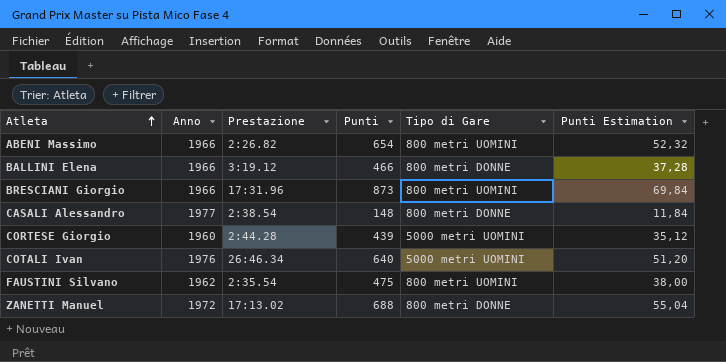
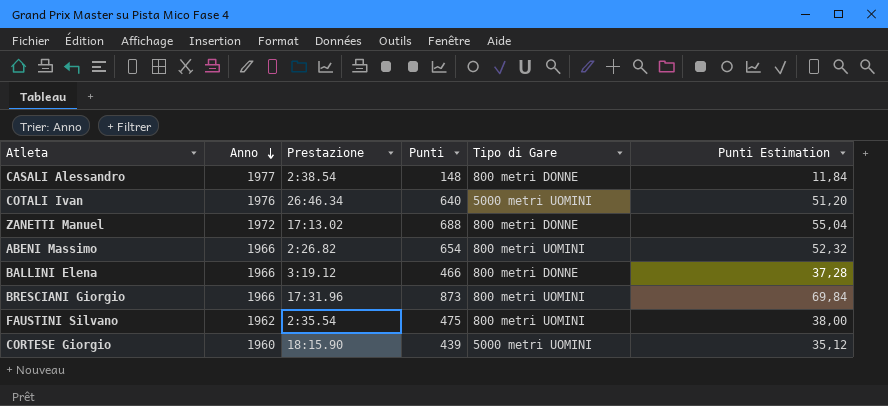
row order: Atleta ascending -> Anno descending
CORTESE Giorgio | Prestazione: 2:44.28 -> 18:15.90

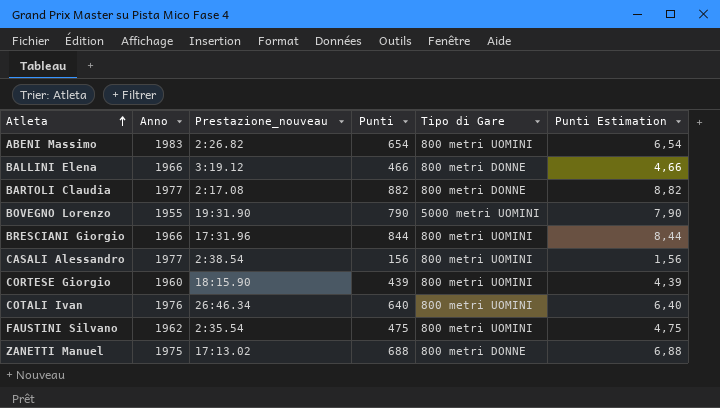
row order: Anno descending -> Atleta ascending
column name: Prestazione -> Prestazione_nouveau
column Punti Estimation | formula: [Punti] * 0,08 -> [Punti] * 0,01
ABENI Massimo | Anno: 1966 -> 1983
row BARTOLI Claudia: none -> 1977 | 2:17.08 | 882 | 800 metri DONNE | 8,82
row BOVEGNO Lorenzo: none -> 1955 | 19:31.90 | 790 | 5000 metri UOMINI | 7,90
BRESCIANI Giorgio | Punti: 873 -> 844
CASALI Alessandro | Punti: 148 -> 156
CASALI Alessandro | Tipo di Gare: 800 metri DONNE -> 800 metri UOMINI
CORTESE Giorgio | Tipo di Gare: 5000 metri UOMINI -> 800 metri UOMINI
COTALI Ivan | Tipo di Gare: 5000 metri UOMINI -> 800 metri UOMINI
ZANETTI Manuel | Anno: 1972 -> 1975

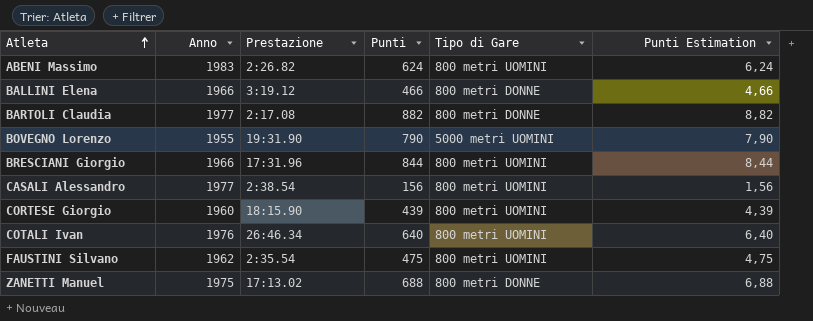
column name: Prestazione_nouveau -> Prestazione
ABENI Massimo | Punti: 654 -> 624
ABENI Massimo | Punti Estimation: 6,54 -> 6,24

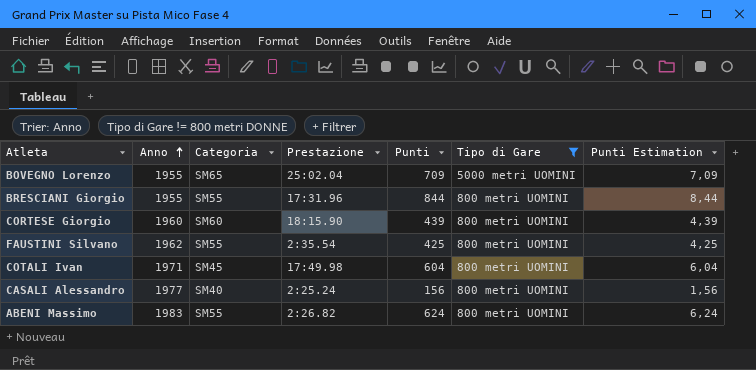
filter: none -> Tipo di Gare != 800 metri DONNE
row order: Atleta ascending -> Anno ascending
column Categoria | position: none -> 3
BOVEGNO Lorenzo | Prestazione: 19:31.90 -> 25:02.04
BOVEGNO Lorenzo | Punti: 790 -> 709
BOVEGNO Lorenzo | Punti Estimation: 7,90 -> 7,09
BRESCIANI Giorgio | Anno: 1966 -> 1955
FAUSTINI Silvano | Punti: 475 -> 425
FAUSTINI Silvano | Punti Estimation: 4,75 -> 4,25
COTALI Ivan | Anno: 1976 -> 1971
COTALI Ivan | Prestazione: 26:46.34 -> 17:49.98
COTALI Ivan | Punti: 640 -> 604
COTALI Ivan | Punti Estimation: 6,40 -> 6,04
CASALI Alessandro | Prestazione: 2:38.54 -> 2:25.24

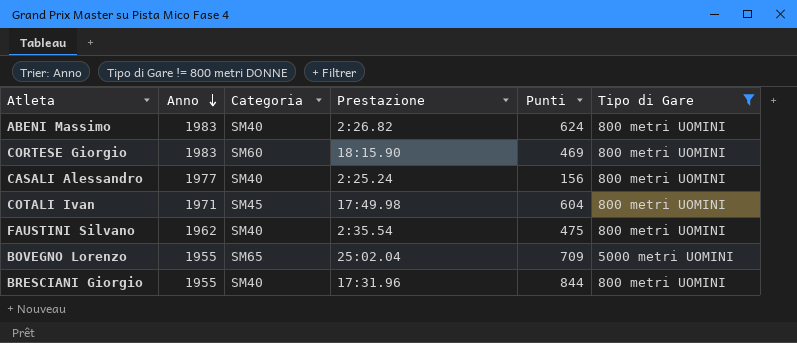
row order: Anno ascending -> Anno descending
column Punti Estimation | formula: [Punti] * 0,01 -> none
ABENI Massimo | Categoria: SM55 -> SM40
CORTESE Giorgio | Anno: 1960 -> 1983
CORTESE Giorgio | Punti: 439 -> 469
FAUSTINI Silvano | Categoria: SM55 -> SM40
FAUSTINI Silvano | Punti: 425 -> 475
BRESCIANI Giorgio | Categoria: SM55 -> SM40

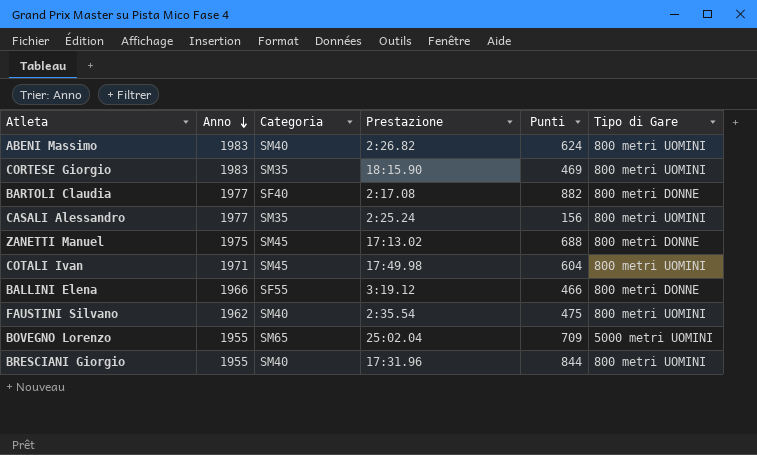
filter: Tipo di Gare != 800 metri DONNE -> none
CORTESE Giorgio | Categoria: SM60 -> SM35
CASALI Alessandro | Categoria: SM40 -> SM35

